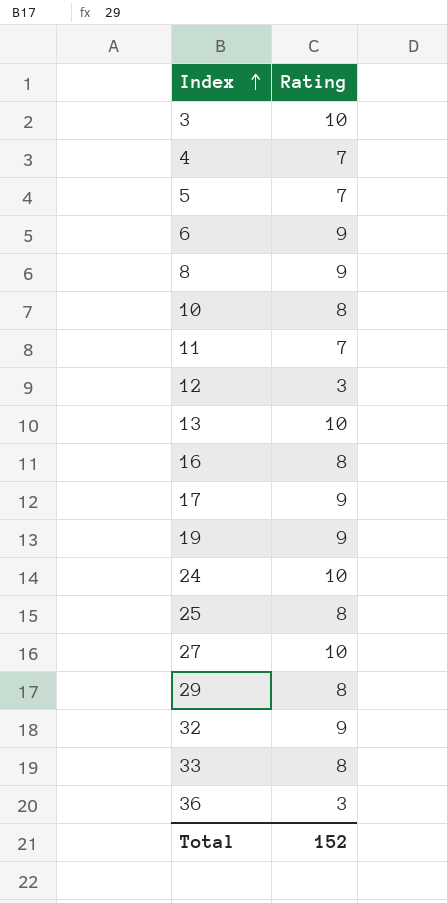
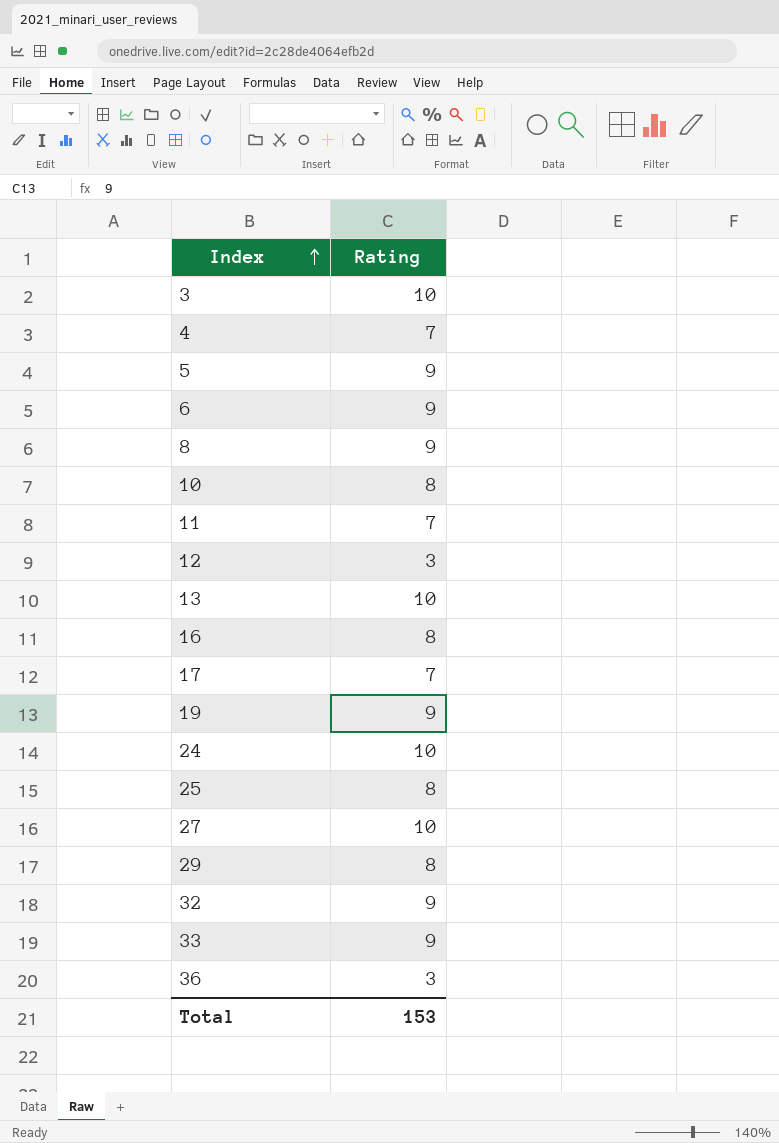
5 | Rating: 7 -> 9
17 | Rating: 9 -> 7
33 | Rating: 8 -> 9
Total | Rating: 152 -> 153

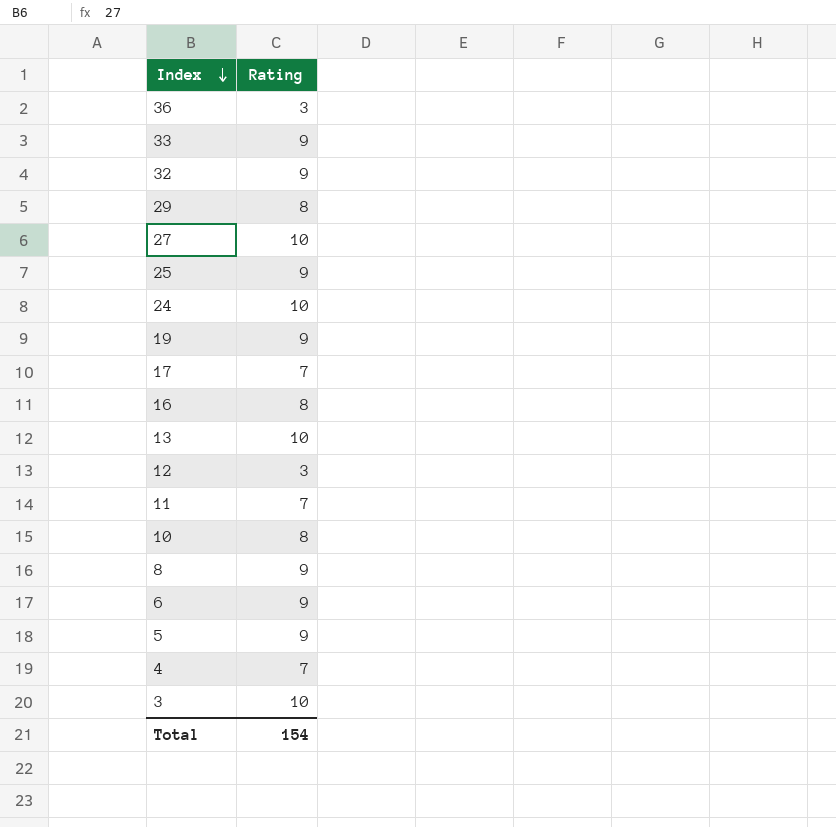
row order: Index ascending -> Index descending
25 | Rating: 8 -> 9
Total | Rating: 153 -> 154

